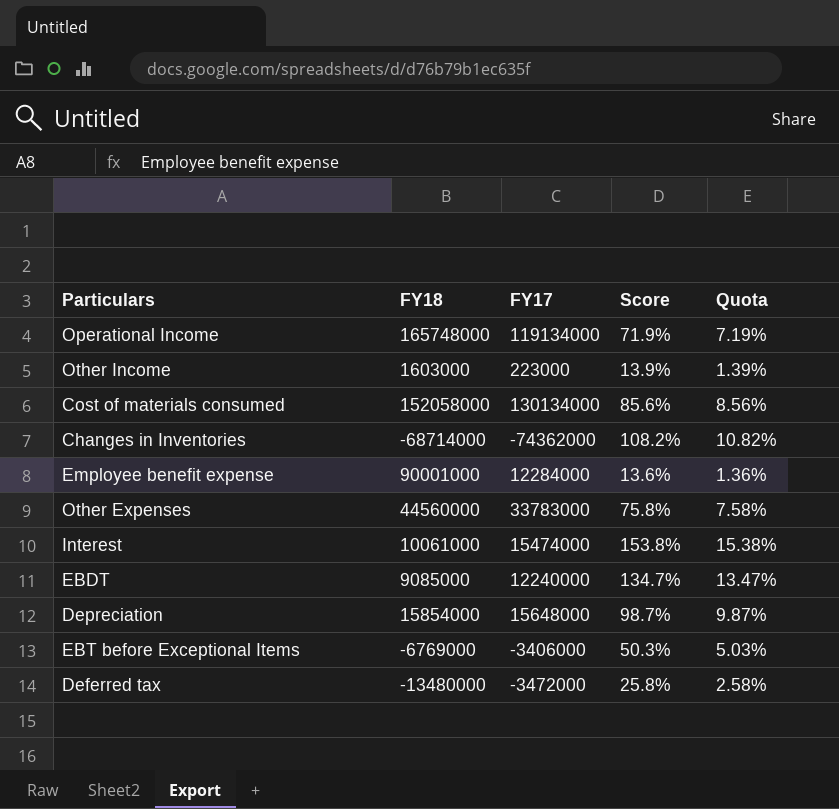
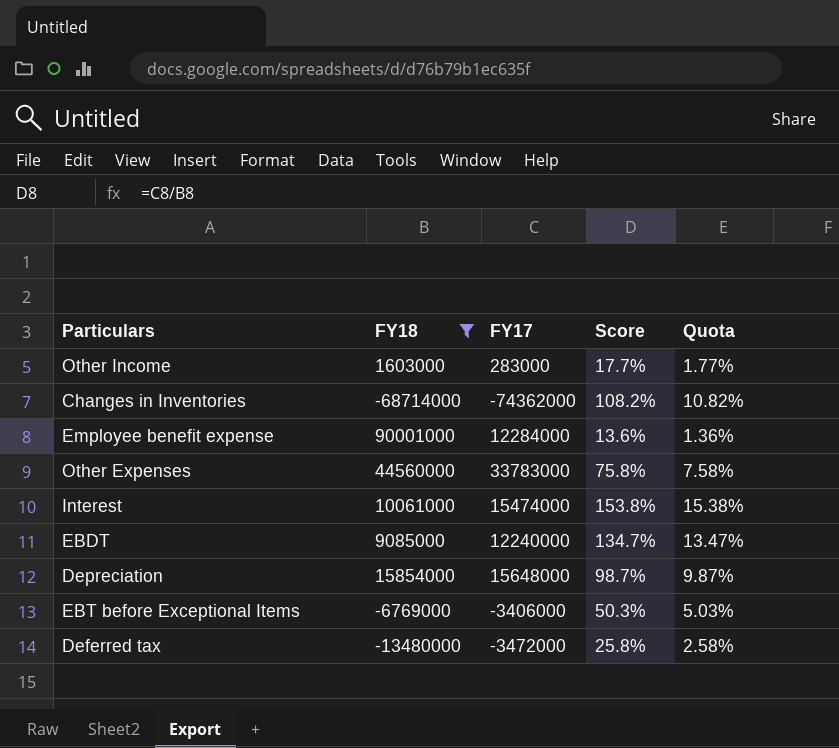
filter: none -> FY18 <= 90001000
Other Income | FY17: 223000 -> 283000
Other Income | Score: 13.9% -> 17.7%
Other Income | Quota: 1.39% -> 1.77%

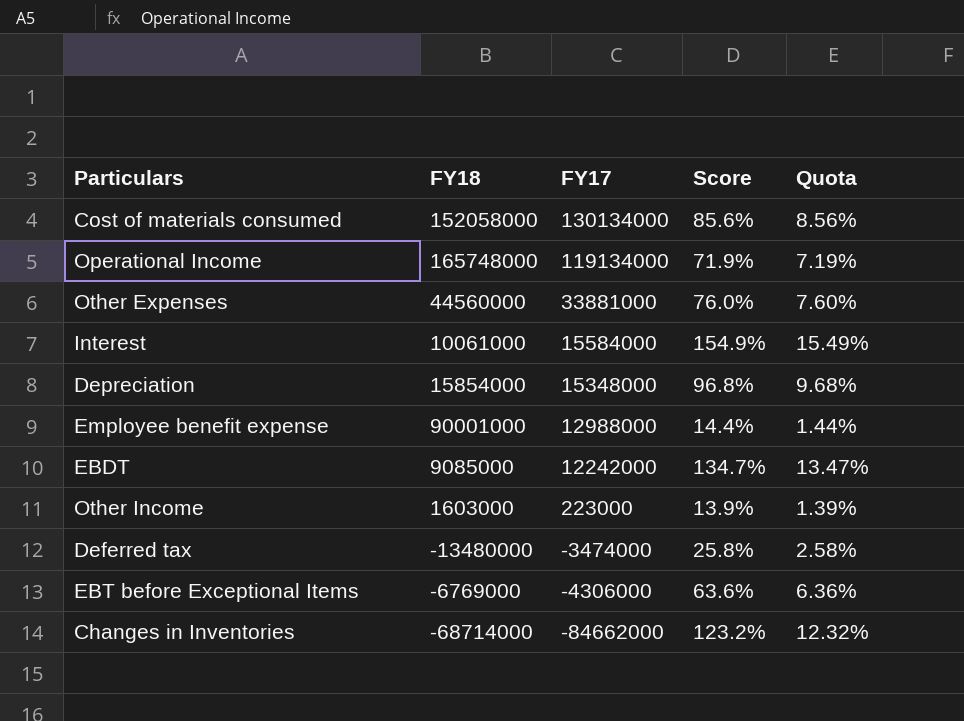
filter: FY18 <= 90001000 -> none
row order: none -> FY17 descending
Other Expenses | FY17: 33783000 -> 33881000
Other Expenses | Score: 75.8% -> 76.0%
Other Expenses | Quota: 7.58% -> 7.60%
Interest | FY17: 15474000 -> 15584000
Interest | Score: 153.8% -> 154.9%
Interest | Quota: 15.38% -> 15.49%
Depreciation | FY17: 15648000 -> 15348000
Depreciation | Score: 98.7% -> 96.8%
Depreciation | Quota: 9.87% -> 9.68%
Employee benefit expense | FY17: 12284000 -> 12988000
Employee benefit expense | Score: 13.6% -> 14.4%
Employee benefit expense | Quota: 1.36% -> 1.44%
EBDT | FY17: 12240000 -> 12242000
Other Income | FY17: 283000 -> 223000
Other Income | Score: 17.7% -> 13.9%
Other Income | Quota: 1.77% -> 1.39%
Deferred tax | FY17: -3472000 -> -3474000
EBT before Exceptional Items | FY17: -3406000 -> -4306000
EBT before Exceptional Items | Score: 50.3% -> 63.6%
EBT before Exceptional Items | Quota: 5.03% -> 6.36%
Changes in Inventories | FY17: -74362000 -> -84662000
Changes in Inventories | Score: 108.2% -> 123.2%
Changes in Inventories | Quota: 10.82% -> 12.32%

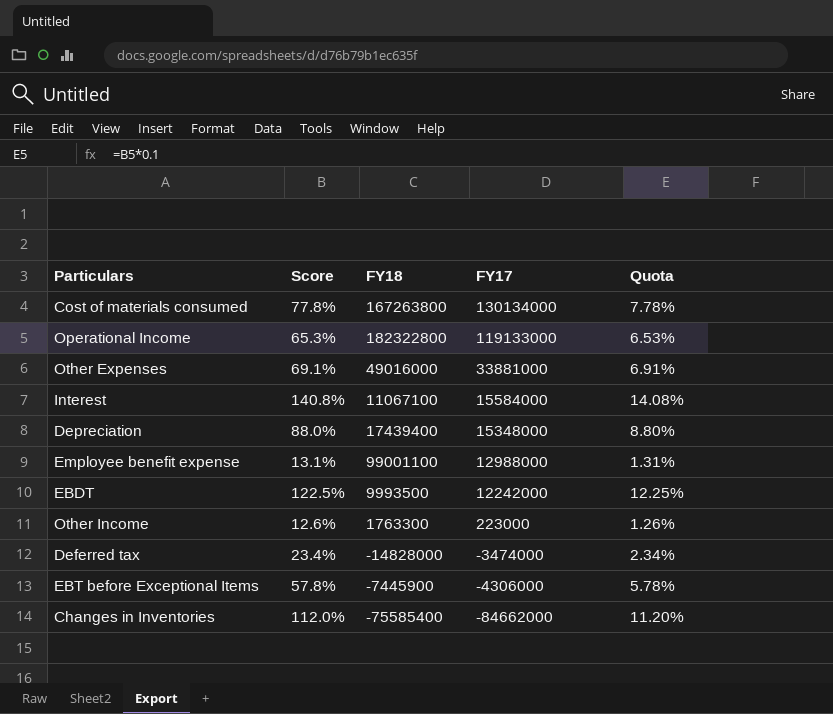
column Score | position: 4 -> 2
Cost of materials consumed | Score: 85.6% -> 77.8%
Cost of materials consumed | FY18: 152058000 -> 167263800
Cost of materials consumed | Quota: 8.56% -> 7.78%
Operational Income | Score: 71.9% -> 65.3%
Operational Income | FY18: 165748000 -> 182322800
Operational Income | FY17: 119134000 -> 119133000
Operational Income | Quota: 7.19% -> 6.53%
Other Expenses | Score: 76.0% -> 69.1%
Other Expenses | FY18: 44560000 -> 49016000
Other Expenses | Quota: 7.60% -> 6.91%
Interest | Score: 154.9% -> 140.8%
Interest | FY18: 10061000 -> 11067100
Interest | Quota: 15.49% -> 14.08%
Depreciation | Score: 96.8% -> 88.0%
Depreciation | FY18: 15854000 -> 17439400
Depreciation | Quota: 9.68% -> 8.80%
Employee benefit expense | Score: 14.4% -> 13.1%
Employee benefit expense | FY18: 90001000 -> 99001100
Employee benefit expense | Quota: 1.44% -> 1.31%
EBDT | Score: 134.7% -> 122.5%
EBDT | FY18: 9085000 -> 9993500
EBDT | Quota: 13.47% -> 12.25%
Other Income | Score: 13.9% -> 12.6%
Other Income | FY18: 1603000 -> 1763300
Other Income | Quota: 1.39% -> 1.26%
Deferred tax | Score: 25.8% -> 23.4%
Deferred tax | FY18: -13480000 -> -14828000
Deferred tax | Quota: 2.58% -> 2.34%
EBT before Exceptional Items | Score: 63.6% -> 57.8%
EBT before Exceptional Items | FY18: -6769000 -> -7445900
EBT before Exceptional Items | Quota: 6.36% -> 5.78%
Changes in Inventories | Score: 123.2% -> 112.0%
Changes in Inventories | FY18: -68714000 -> -75585400
Changes in Inventories | Quota: 12.32% -> 11.20%

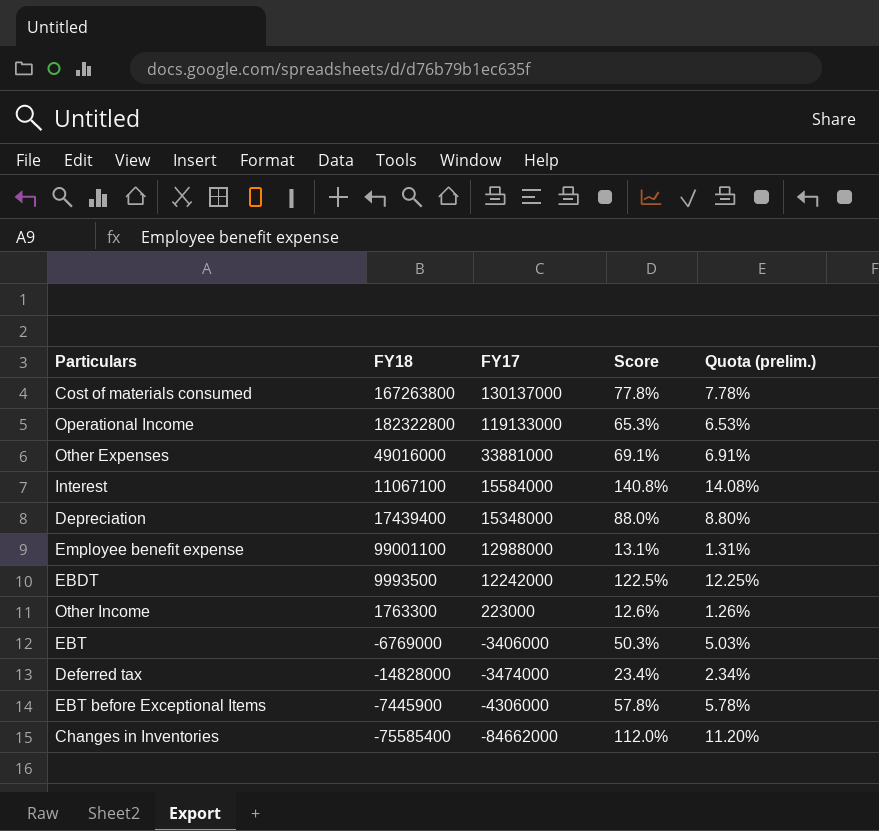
column Score | position: 2 -> 4
column name: Quota -> Quota (prelim.)
Cost of materials consumed | FY17: 130134000 -> 130137000
row EBT: none -> -6769000 | -3406000 | 50.3% | 5.03%

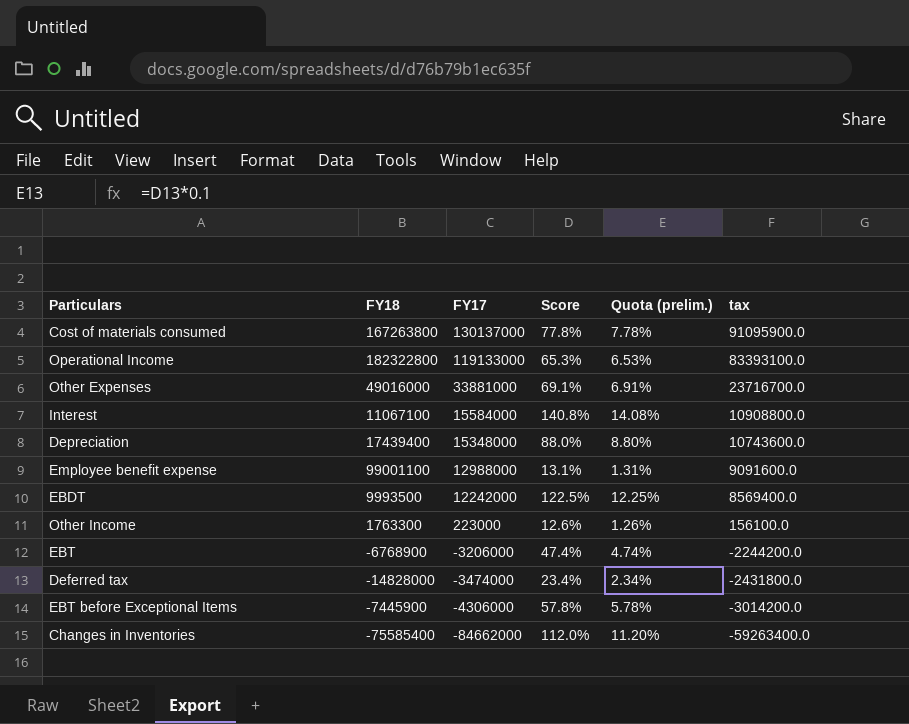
column tax | formula: none -> [FY17] * 0.7
EBT | FY18: -6769000 -> -6768900
EBT | FY17: -3406000 -> -3206000
EBT | Score: 50.3% -> 47.4%
EBT | Quota (prelim.): 5.03% -> 4.74%

